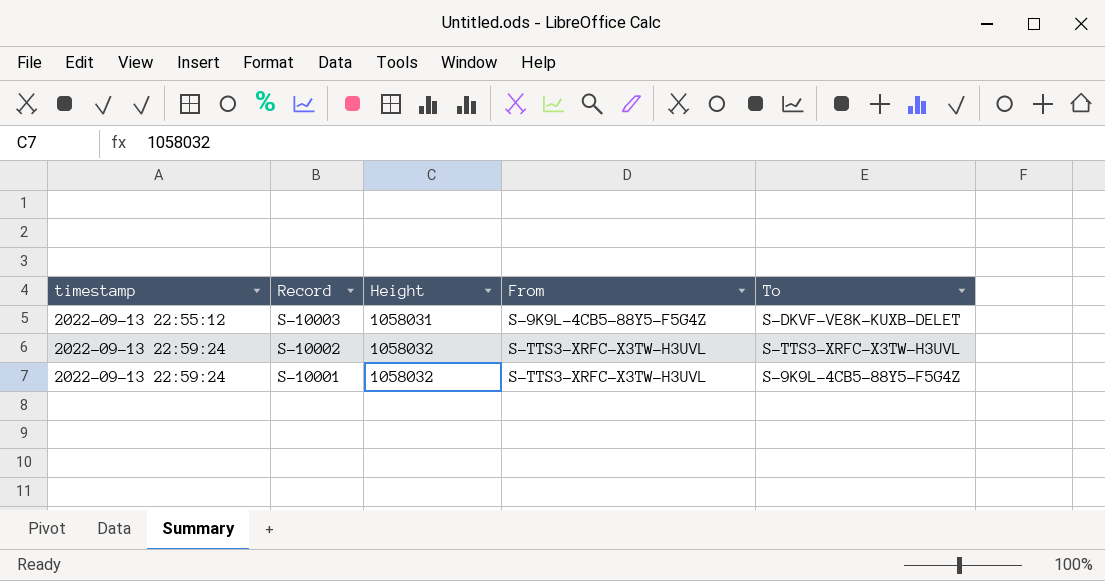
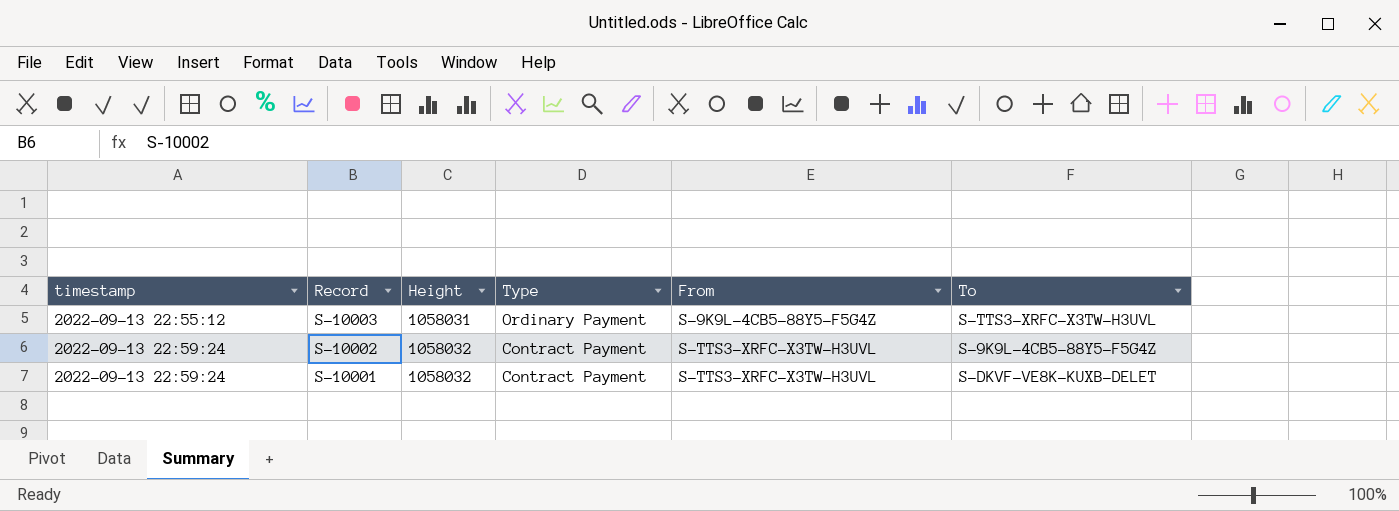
column Type | position: none -> 4
S-10003 | To: S-DKVF-VE8K-KUXB-DELET -> S-TTS3-XRFC-X3TW-H3UVL
S-10002 | To: S-TTS3-XRFC-X3TW-H3UVL -> S-9K9L-4CB5-88Y5-F5G4Z
S-10001 | To: S-9K9L-4CB5-88Y5-F5G4Z -> S-DKVF-VE8K-KUXB-DELET

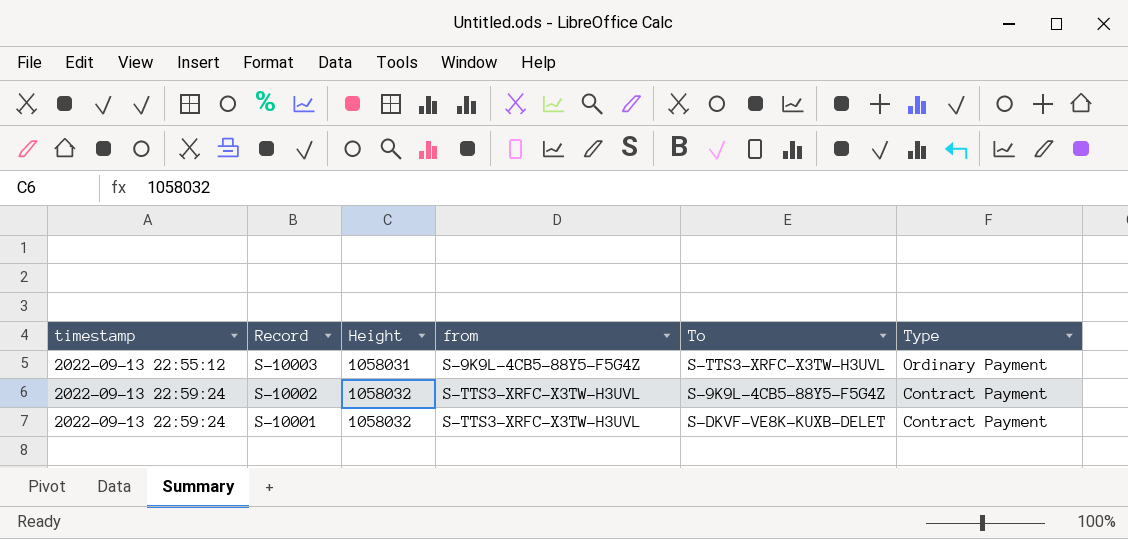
column name: From -> from
column Type | position: 4 -> 6

